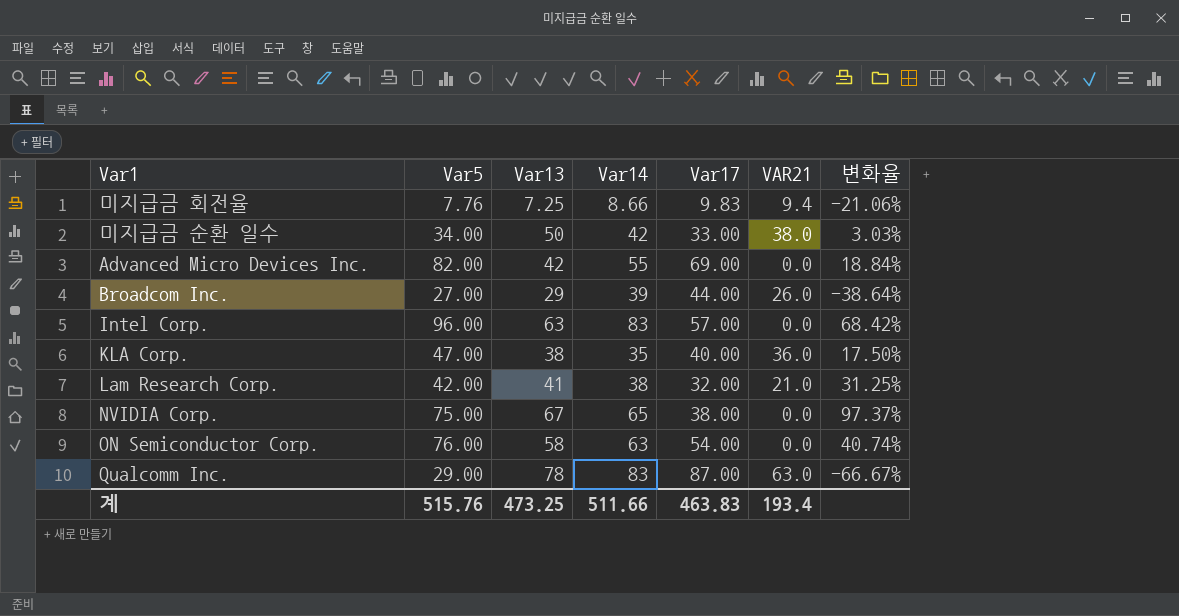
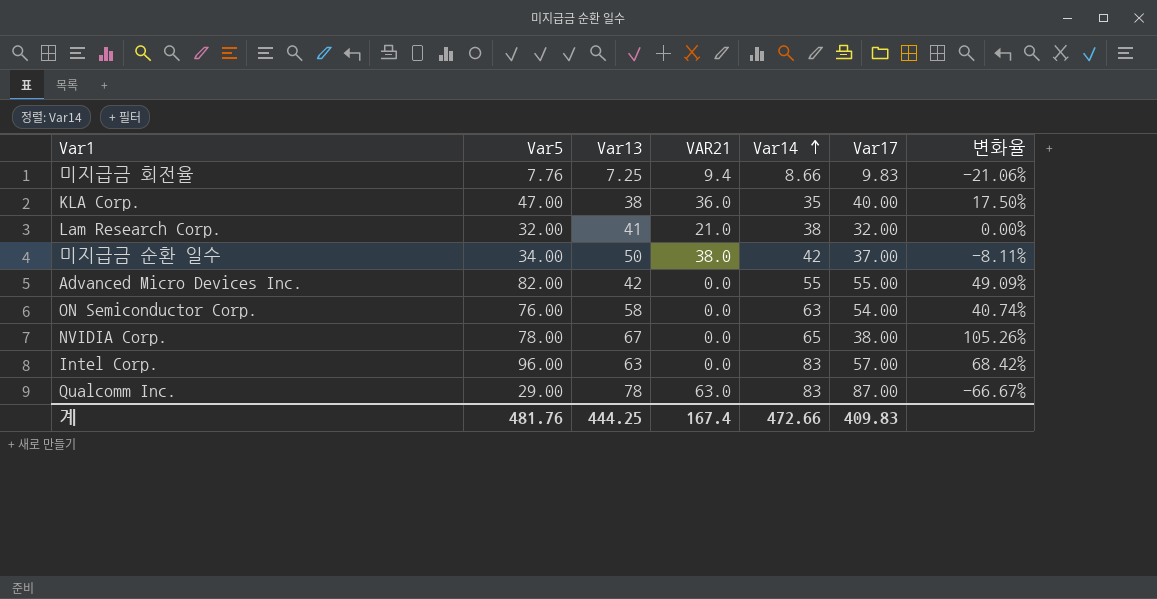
row order: none -> Var14 ascending
column VAR21 | position: 6 -> 4
row Broadcom Inc.: 27.00 | 29 | 39 | 44.00 | 26.0 | -38.64% -> none
Lam Research Corp. | Var5: 42.00 -> 32.00
Lam Research Corp. | 변화율: 31.25% -> 0.00%
미지급금 순환 일수 | Var17: 33.00 -> 37.00
미지급금 순환 일수 | 변화율: 3.03% -> -8.11%
Advanced Micro Devices Inc. | Var17: 69.00 -> 55.00
Advanced Micro Devices Inc. | 변화율: 18.84% -> 49.09%
NVIDIA Corp. | Var5: 75.00 -> 78.00
NVIDIA Corp. | 변화율: 97.37% -> 105.26%
계 | Var5: 515.76 -> 481.76
계 | Var13: 473.25 -> 444.25
계 | VAR21: 193.4 -> 167.4
계 | Var14: 511.66 -> 472.66
계 | Var17: 463.83 -> 409.83

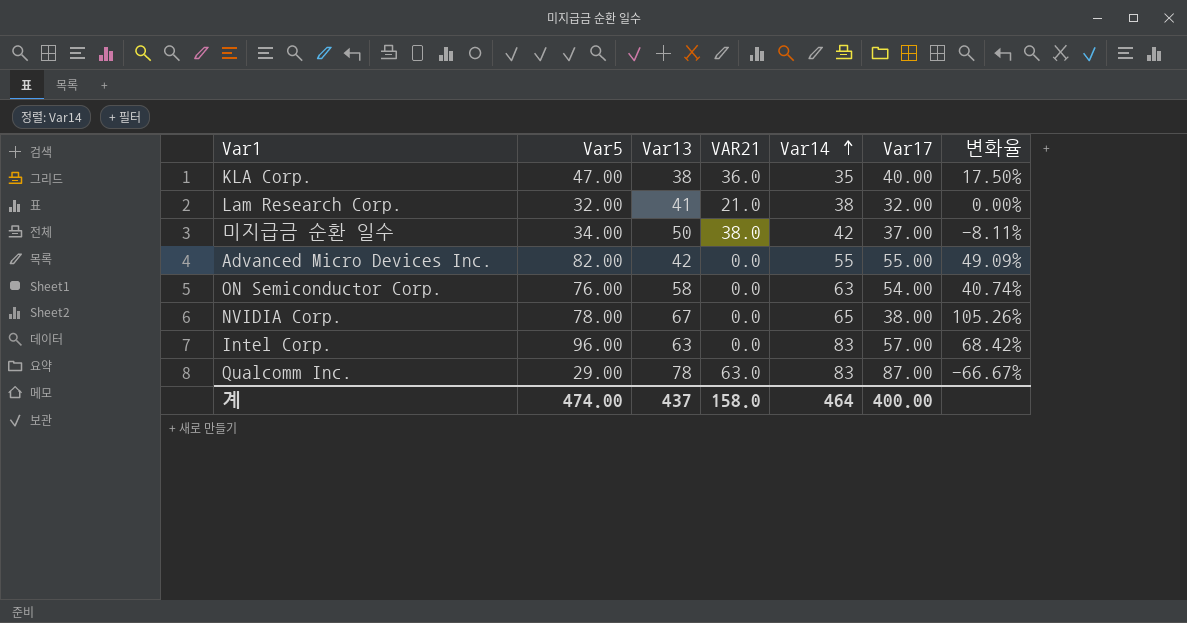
row 미지급금 회전율: 7.76 | 7.25 | 9.4 | 8.66 | 9.83 | -21.06% -> none
계 | Var5: 481.76 -> 474.00
계 | Var13: 444.25 -> 437
계 | VAR21: 167.4 -> 158.0
계 | Var14: 472.66 -> 464
계 | Var17: 409.83 -> 400.00

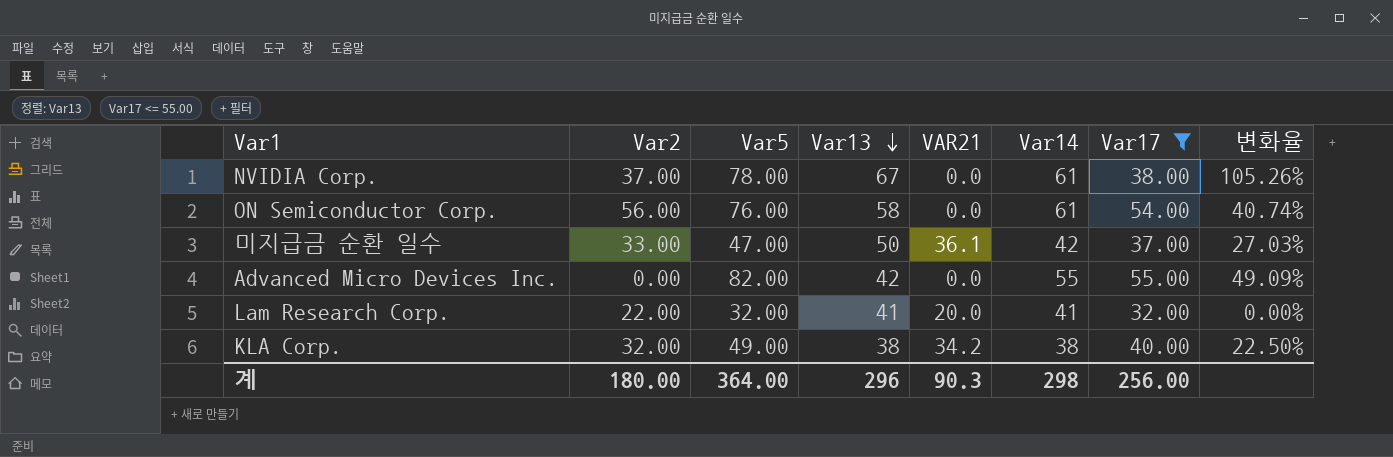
filter: none -> Var17 <= 55.00
row order: Var14 ascending -> Var13 descending
column Var2 | position: none -> 2
NVIDIA Corp. | Var14: 65 -> 61
ON Semiconductor Corp. | Var14: 63 -> 61
미지급금 순환 일수 | Var5: 34.00 -> 47.00
미지급금 순환 일수 | VAR21: 38.0 -> 36.1
미지급금 순환 일수 | 변화율: -8.11% -> 27.03%
Lam Research Corp. | VAR21: 21.0 -> 20.0
Lam Research Corp. | Var14: 38 -> 41
KLA Corp. | Var5: 47.00 -> 49.00
KLA Corp. | VAR21: 36.0 -> 34.2
KLA Corp. | Var14: 35 -> 38
KLA Corp. | 변화율: 17.50% -> 22.50%
계 | Var5: 474.00 -> 364.00
계 | Var13: 437 -> 296
계 | VAR21: 158.0 -> 90.3
계 | Var14: 464 -> 298
계 | Var17: 400.00 -> 256.00

